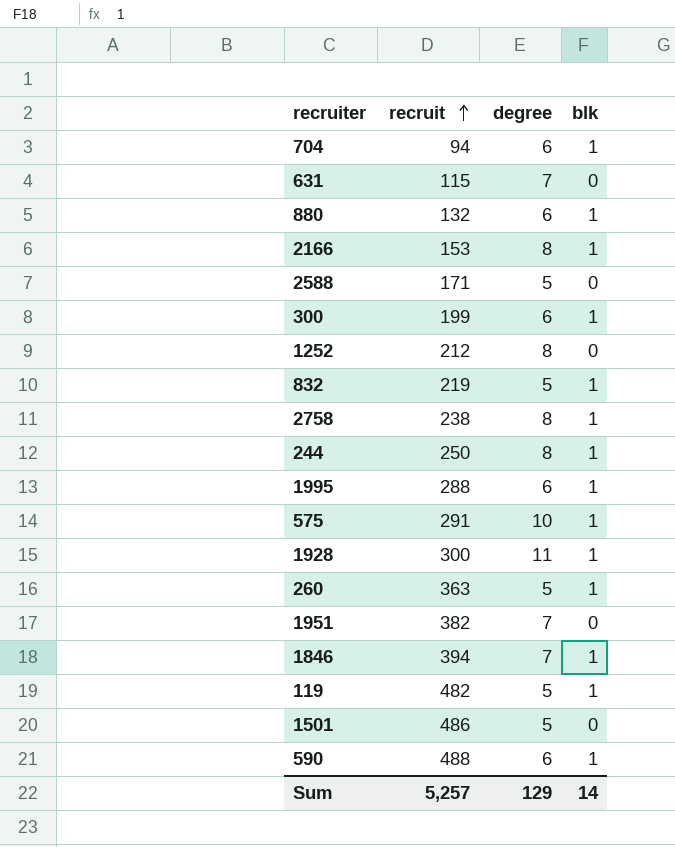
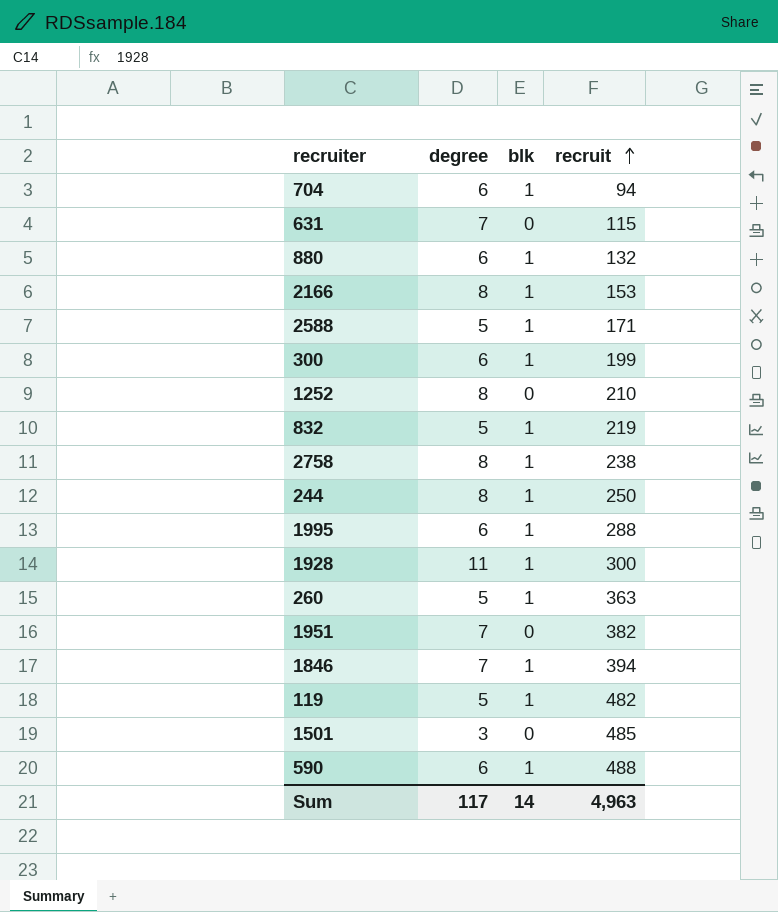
column recruit | position: 2 -> 4
row 575: 291 | 10 | 1 -> none
2588 | blk: 0 -> 1
1252 | recruit: 212 -> 210
1501 | degree: 5 -> 3
1501 | recruit: 486 -> 485
Sum | degree: 129 -> 117
Sum | recruit: 5,257 -> 4,963

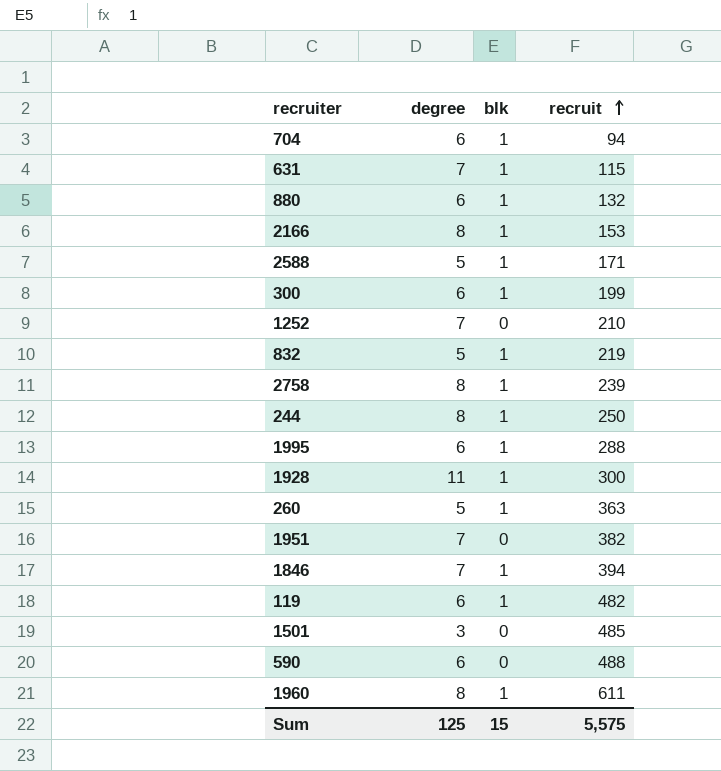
631 | blk: 0 -> 1
1252 | degree: 8 -> 7
2758 | recruit: 238 -> 239
119 | degree: 5 -> 6
590 | blk: 1 -> 0
row 1960: none -> 8 | 1 | 611
Sum | degree: 117 -> 125
Sum | blk: 14 -> 15
Sum | recruit: 4,963 -> 5,575

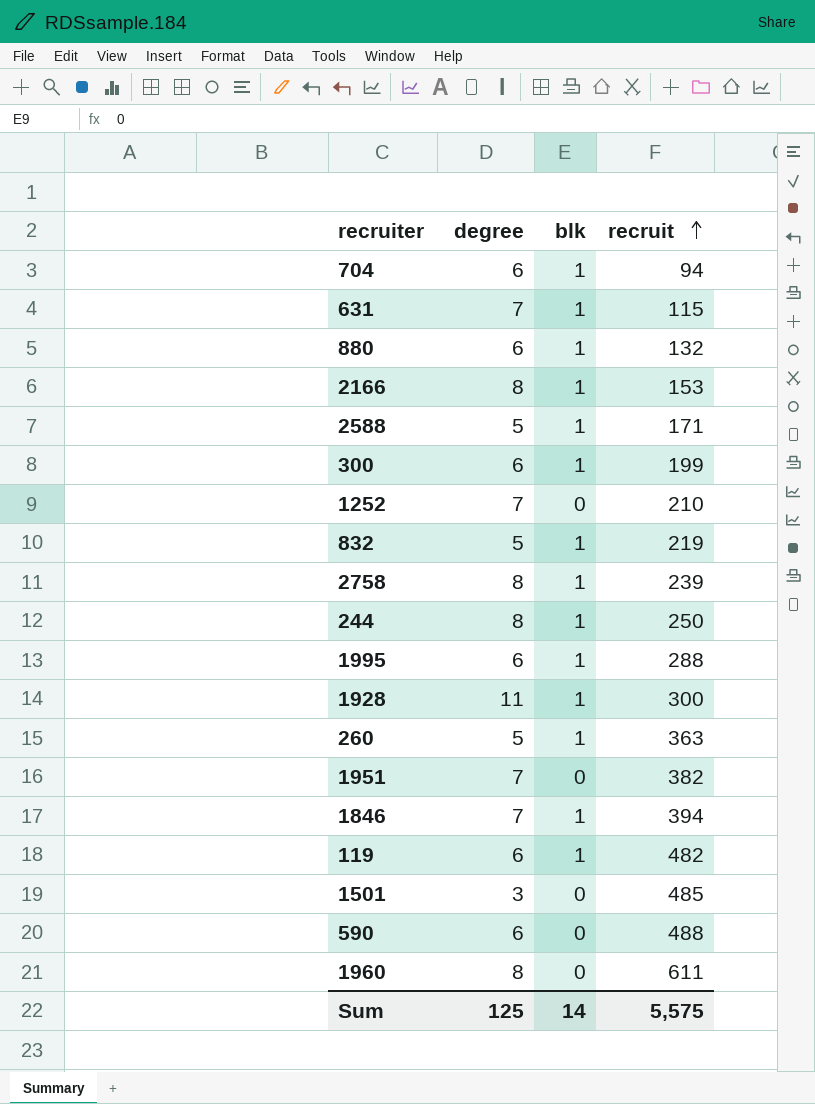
1960 | blk: 1 -> 0
Sum | blk: 15 -> 14

